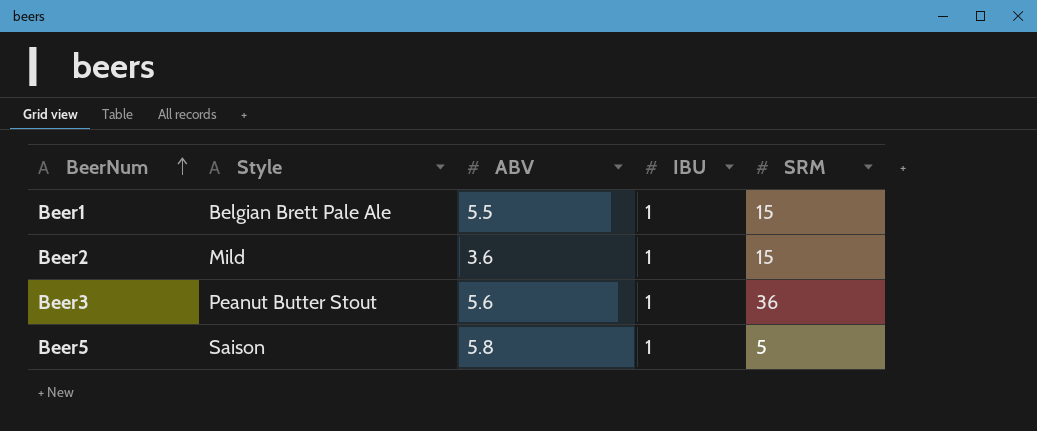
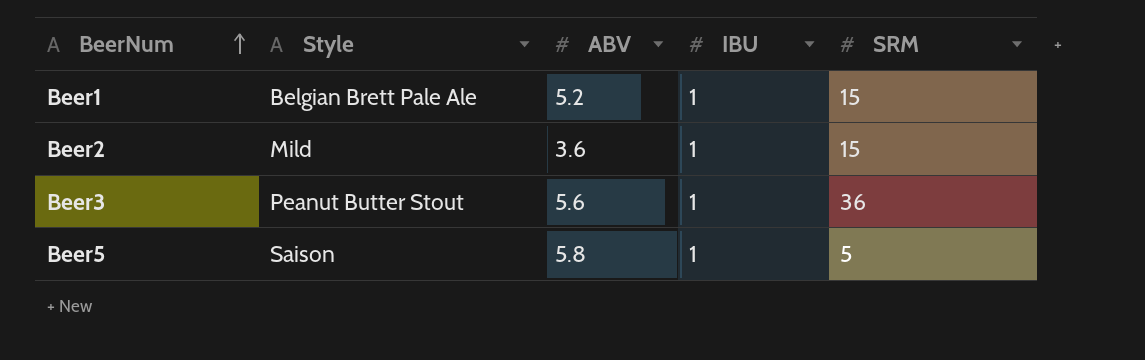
Beer1 | ABV: 5.5 -> 5.2

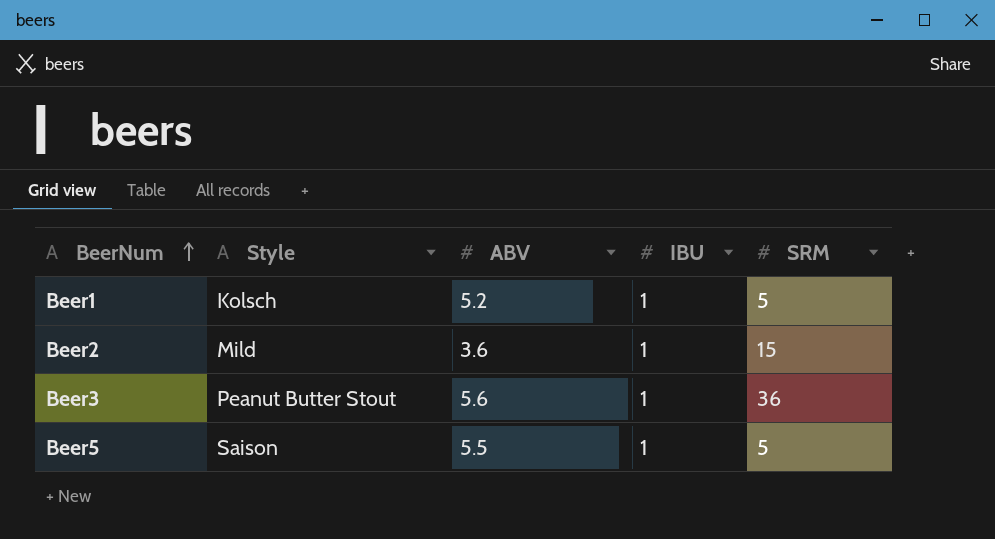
Beer1 | Style: Belgian Brett Pale Ale -> Kolsch
Beer1 | SRM: 15 -> 5
Beer5 | ABV: 5.8 -> 5.5

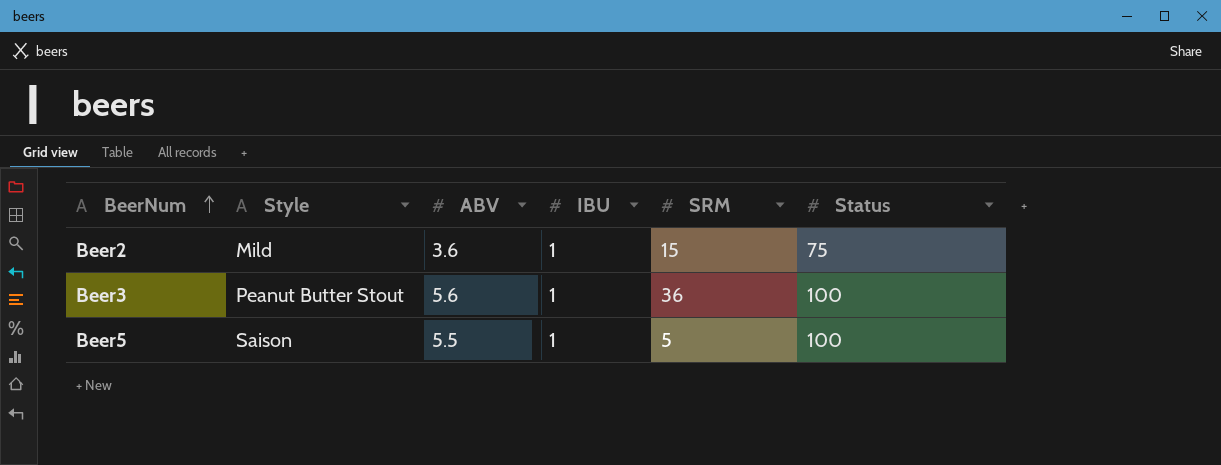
column Status | position: none -> 6
row Beer1: Kolsch | 5.2 | 1 | 5 -> none

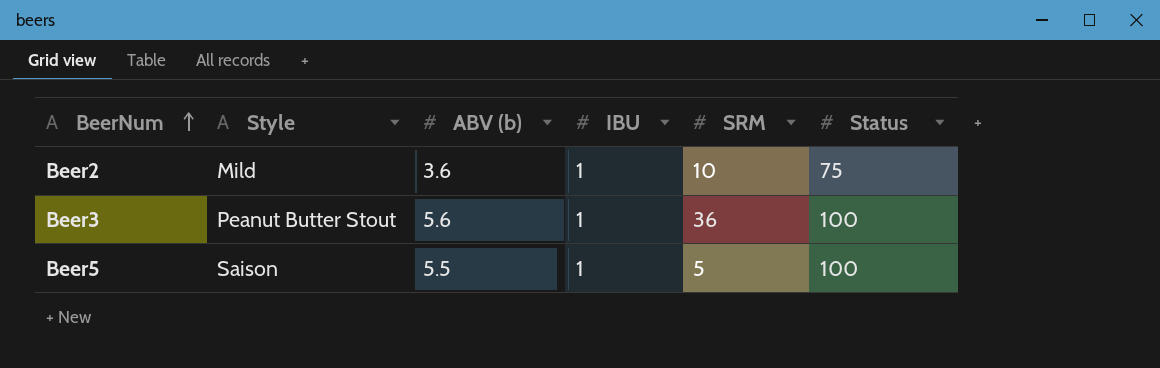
column name: ABV -> ABV (b)
Beer2 | SRM: 15 -> 10

